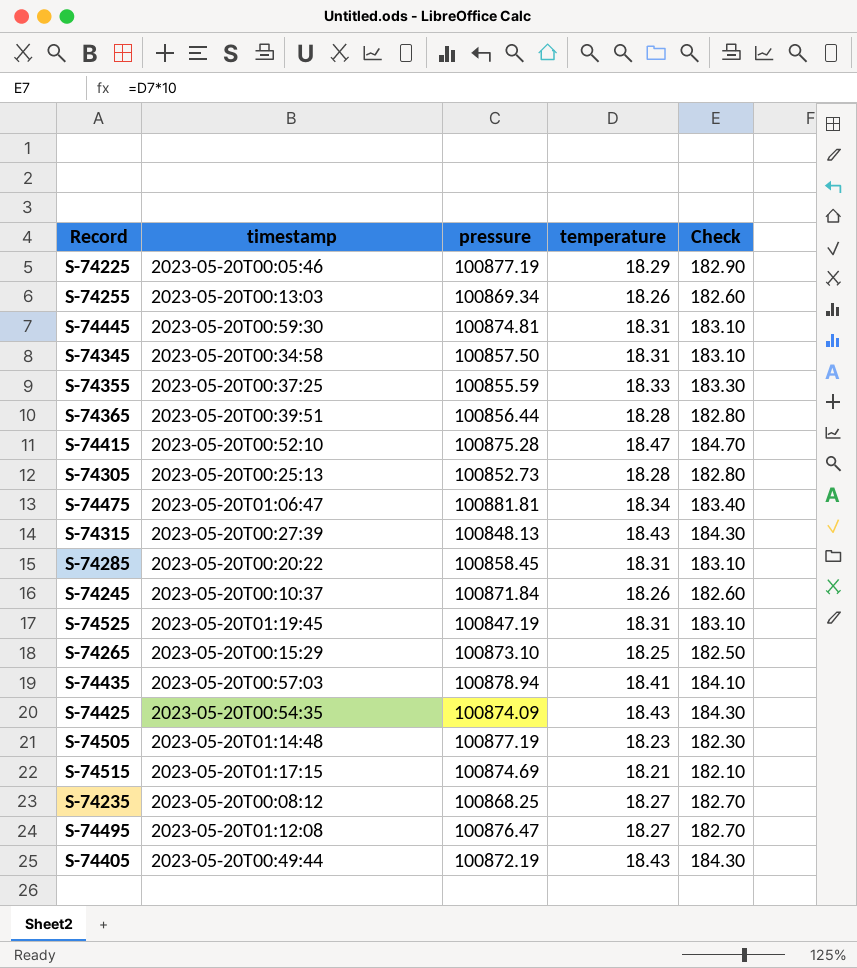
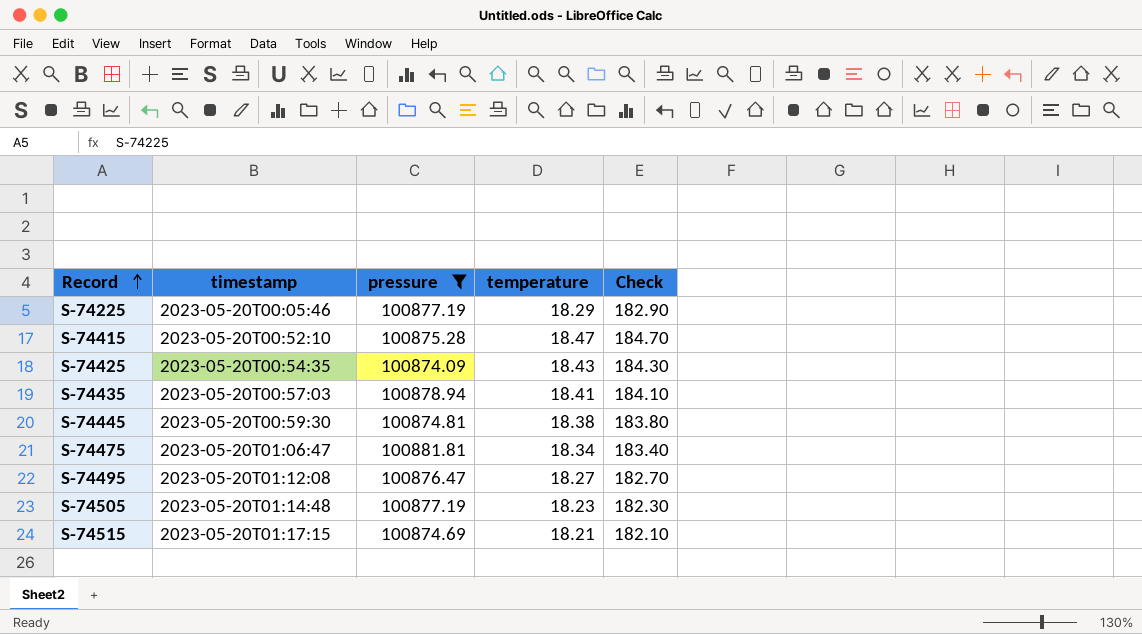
filter: none -> pressure >= 100874.09
row order: none -> Record ascending
S-74445 | temperature: 18.31 -> 18.38
S-74445 | Check: 183.10 -> 183.80

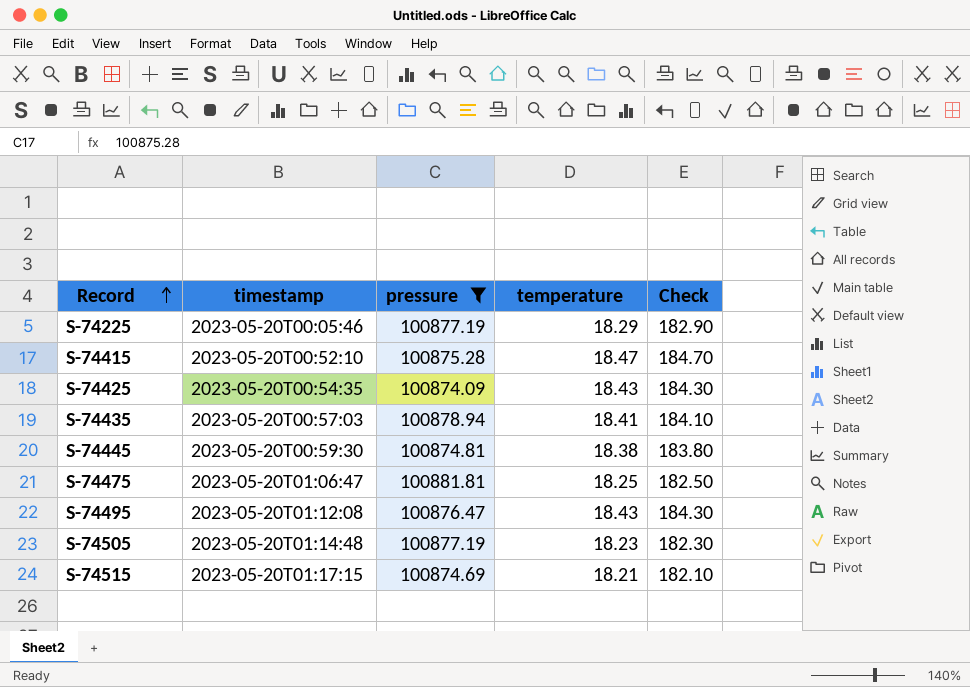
S-74475 | temperature: 18.34 -> 18.25
S-74475 | Check: 183.40 -> 182.50
S-74495 | temperature: 18.27 -> 18.43
S-74495 | Check: 182.70 -> 184.30

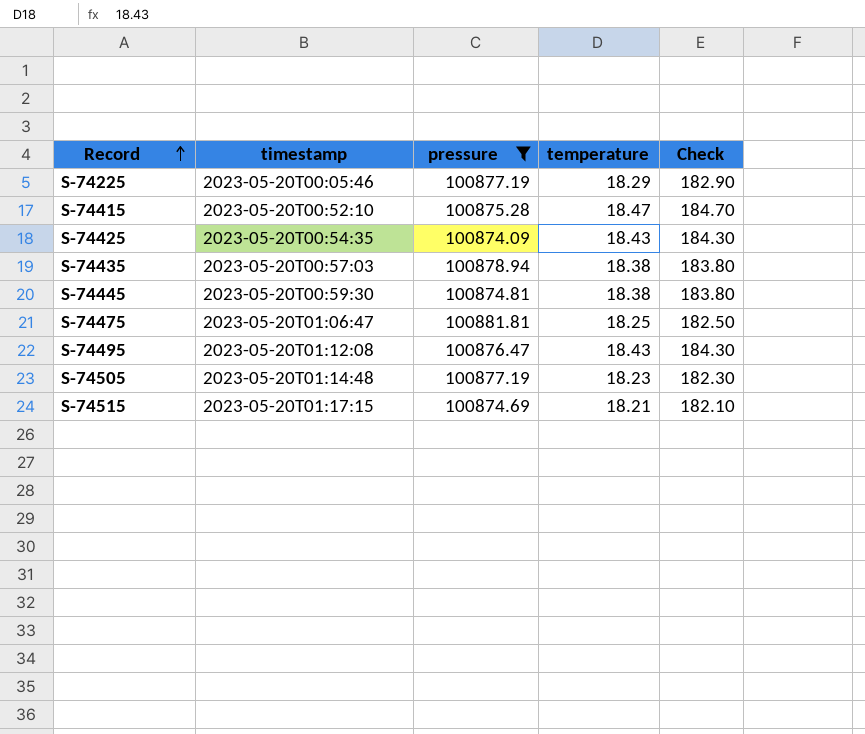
S-74435 | temperature: 18.41 -> 18.38
S-74435 | Check: 184.10 -> 183.80

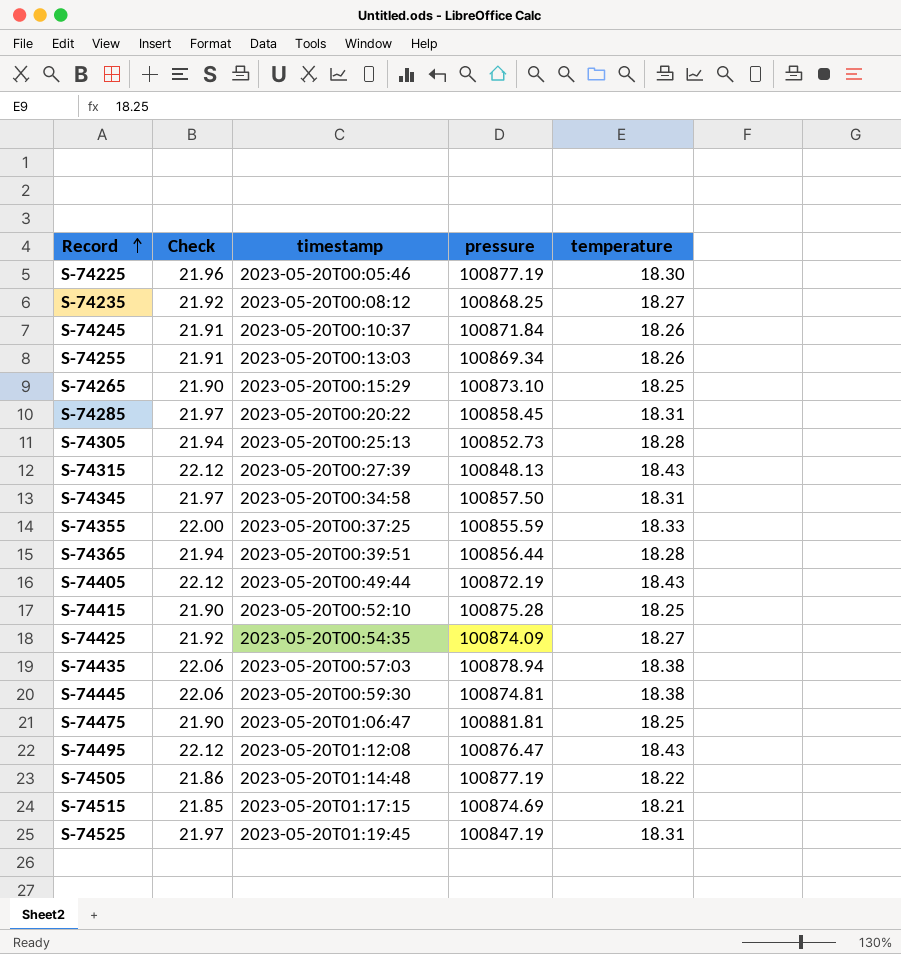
filter: pressure >= 100874.09 -> none
column Check | formula: [temperature] * 10 -> [temperature] * 1.2
column Check | position: 5 -> 2
S-74225 | temperature: 18.29 -> 18.30
S-74415 | temperature: 18.47 -> 18.25
S-74425 | temperature: 18.43 -> 18.27
S-74505 | temperature: 18.23 -> 18.22

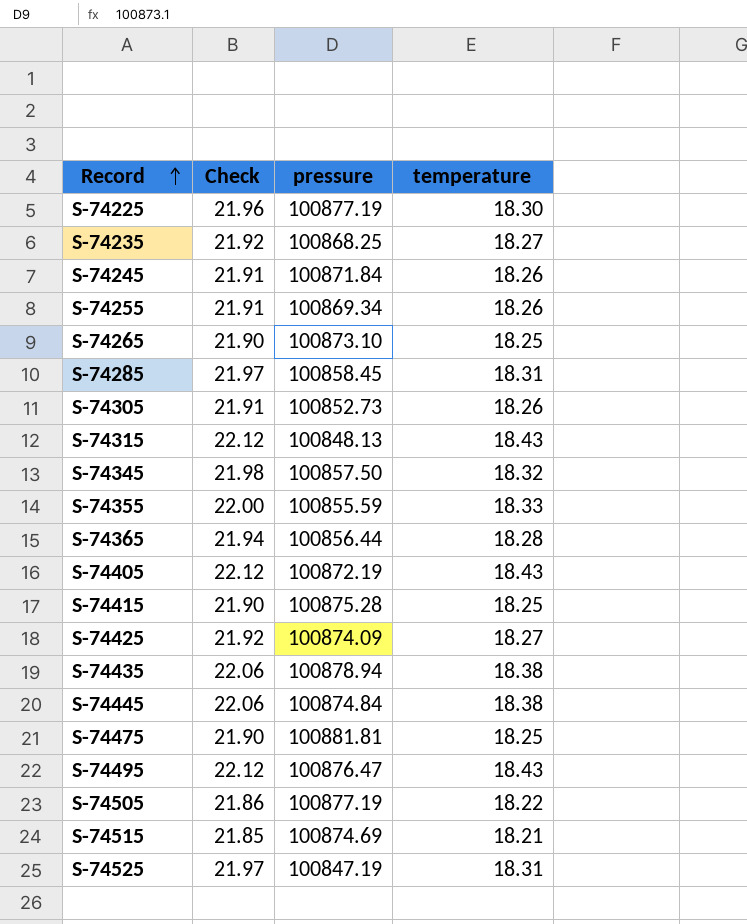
column timestamp | position: 3 -> none
S-74305 | Check: 21.94 -> 21.91
S-74305 | temperature: 18.28 -> 18.26
S-74345 | Check: 21.97 -> 21.98
S-74345 | temperature: 18.31 -> 18.32
S-74445 | pressure: 100874.81 -> 100874.84

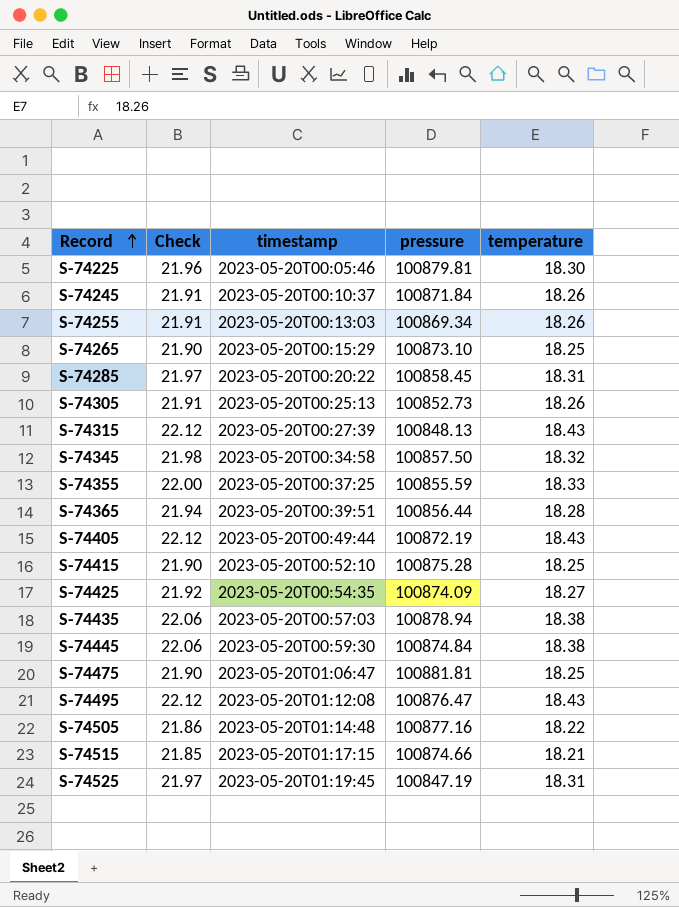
column timestamp | position: none -> 3
row S-74235: 21.92 | 100868.25 | 18.27 -> none
S-74225 | pressure: 100877.19 -> 100879.81
S-74505 | pressure: 100877.19 -> 100877.16
S-74515 | pressure: 100874.69 -> 100874.66

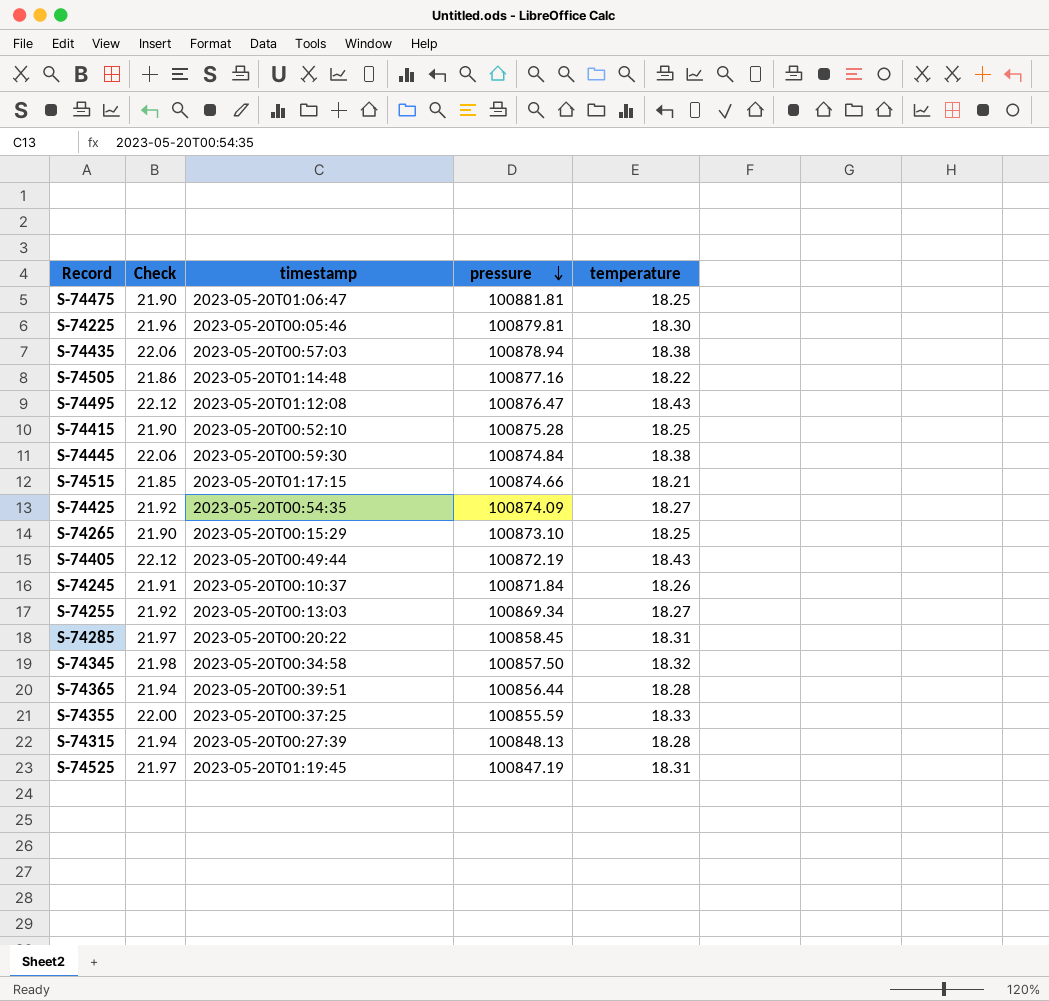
row order: Record ascending -> pressure descending
row S-74305: 21.91 | 2023-05-20T00:25:13 | 100852.73 | 18.26 -> none
S-74255 | Check: 21.91 -> 21.92
S-74255 | temperature: 18.26 -> 18.27
S-74315 | Check: 22.12 -> 21.94
S-74315 | temperature: 18.43 -> 18.28

